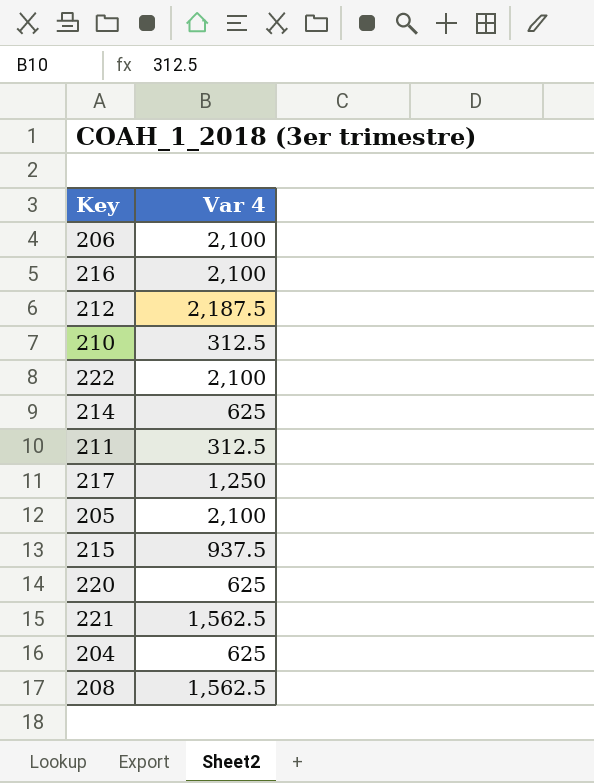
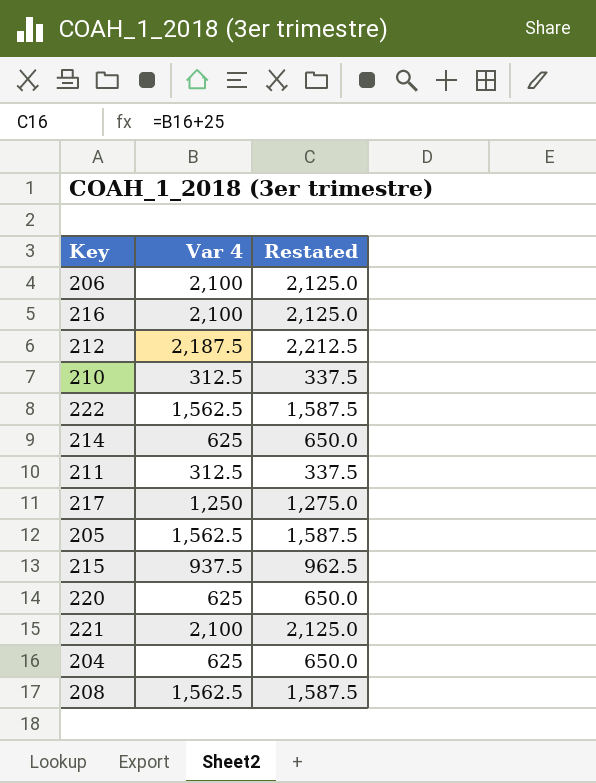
column Restated | formula: none -> [Var 4] + 25
222 | Var 4: 2,100 -> 1,562.5
205 | Var 4: 2,100 -> 1,562.5
221 | Var 4: 1,562.5 -> 2,100

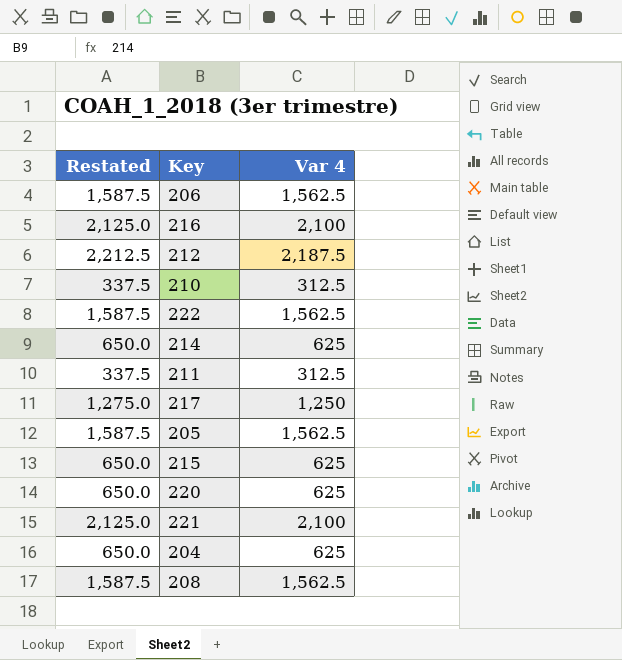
column Restated | position: 3 -> 1
206 | Restated: 2,125.0 -> 1,587.5
206 | Var 4: 2,100 -> 1,562.5
215 | Restated: 962.5 -> 650.0
215 | Var 4: 937.5 -> 625

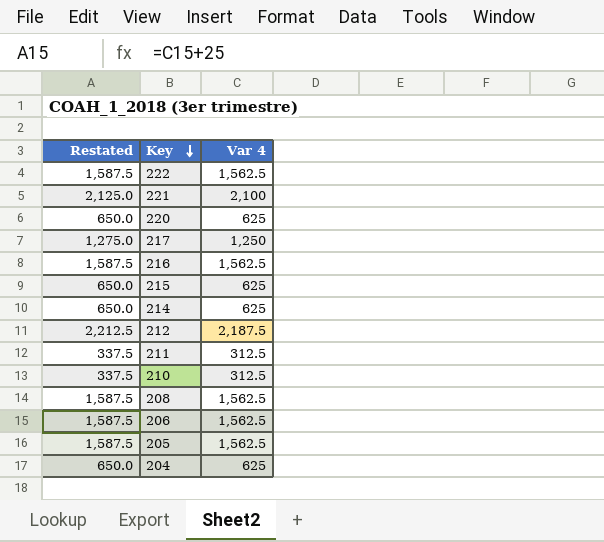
row order: none -> Key descending
216 | Restated: 2,125.0 -> 1,587.5
216 | Var 4: 2,100 -> 1,562.5

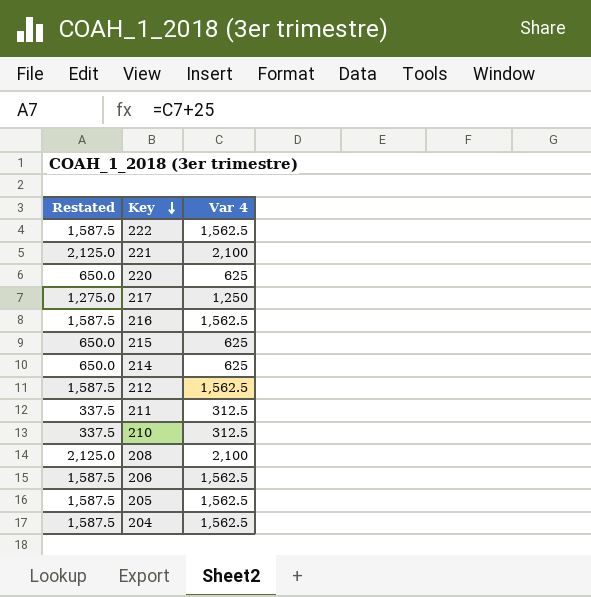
212 | Restated: 2,212.5 -> 1,587.5
212 | Var 4: 2,187.5 -> 1,562.5
208 | Restated: 1,587.5 -> 2,125.0
208 | Var 4: 1,562.5 -> 2,100
204 | Restated: 650.0 -> 1,587.5
204 | Var 4: 625 -> 1,562.5

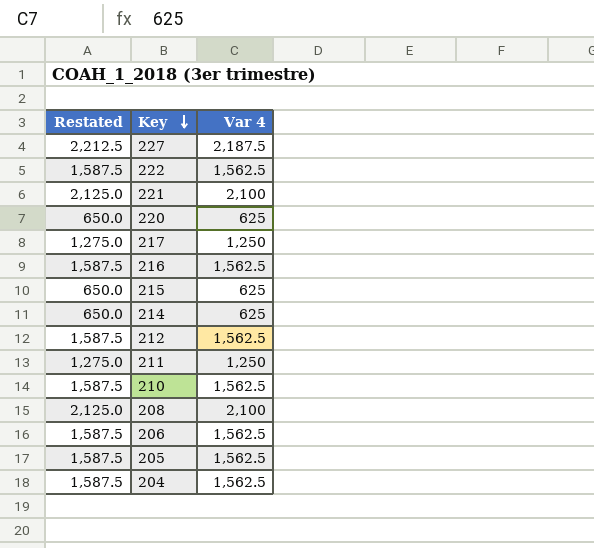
row 227: none -> 2,212.5 | 2,187.5
211 | Restated: 337.5 -> 1,275.0
211 | Var 4: 312.5 -> 1,250
210 | Restated: 337.5 -> 1,587.5
210 | Var 4: 312.5 -> 1,562.5

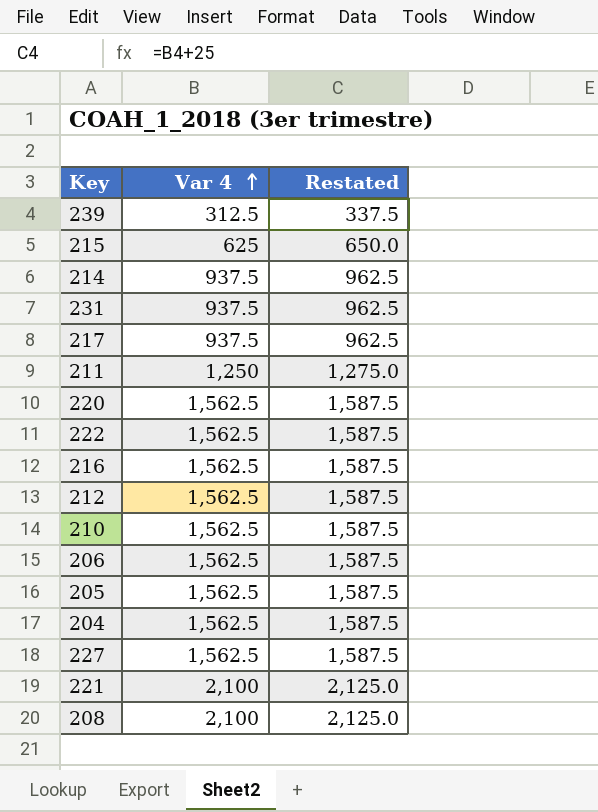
row order: Key descending -> Var 4 ascending
column Restated | position: 1 -> 3
row 239: none -> 312.5 | 337.5
214 | Var 4: 625 -> 937.5
214 | Restated: 650.0 -> 962.5
row 231: none -> 937.5 | 962.5
217 | Var 4: 1,250 -> 937.5
217 | Restated: 1,275.0 -> 962.5
220 | Var 4: 625 -> 1,562.5
220 | Restated: 650.0 -> 1,587.5
227 | Var 4: 2,187.5 -> 1,562.5
227 | Restated: 2,212.5 -> 1,587.5

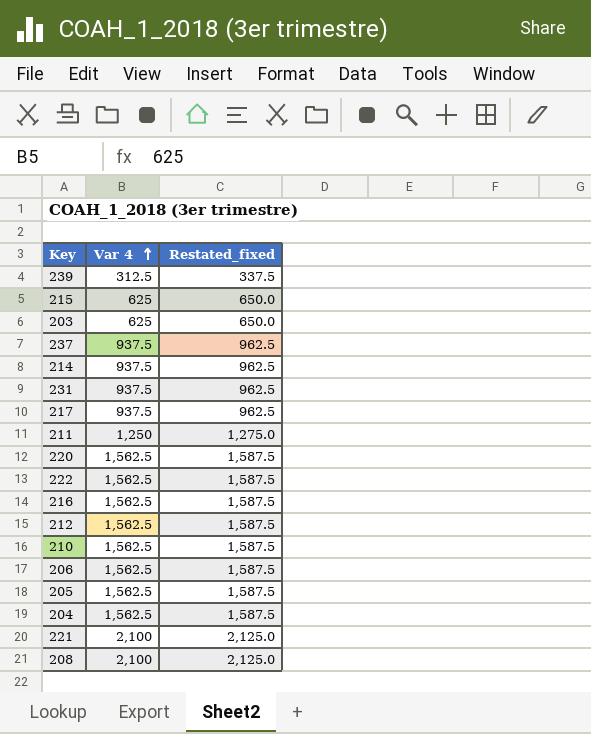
column name: Restated -> Restated_fixed
row 227: 1,562.5 | 1,587.5 -> none
row 203: none -> 625 | 650.0
row 237: none -> 937.5 | 962.5

